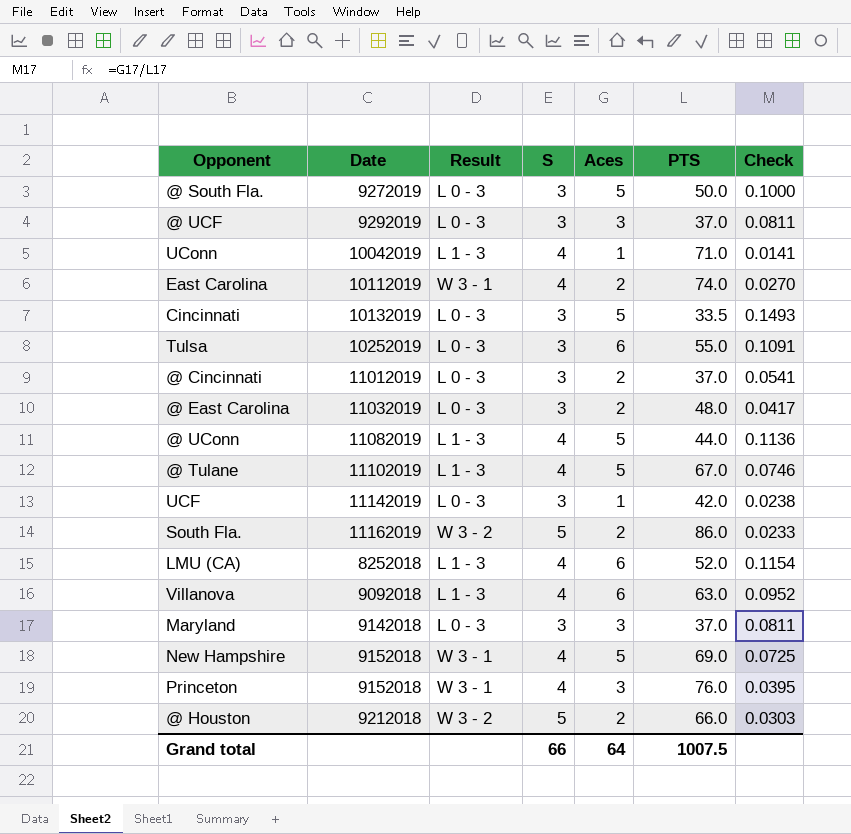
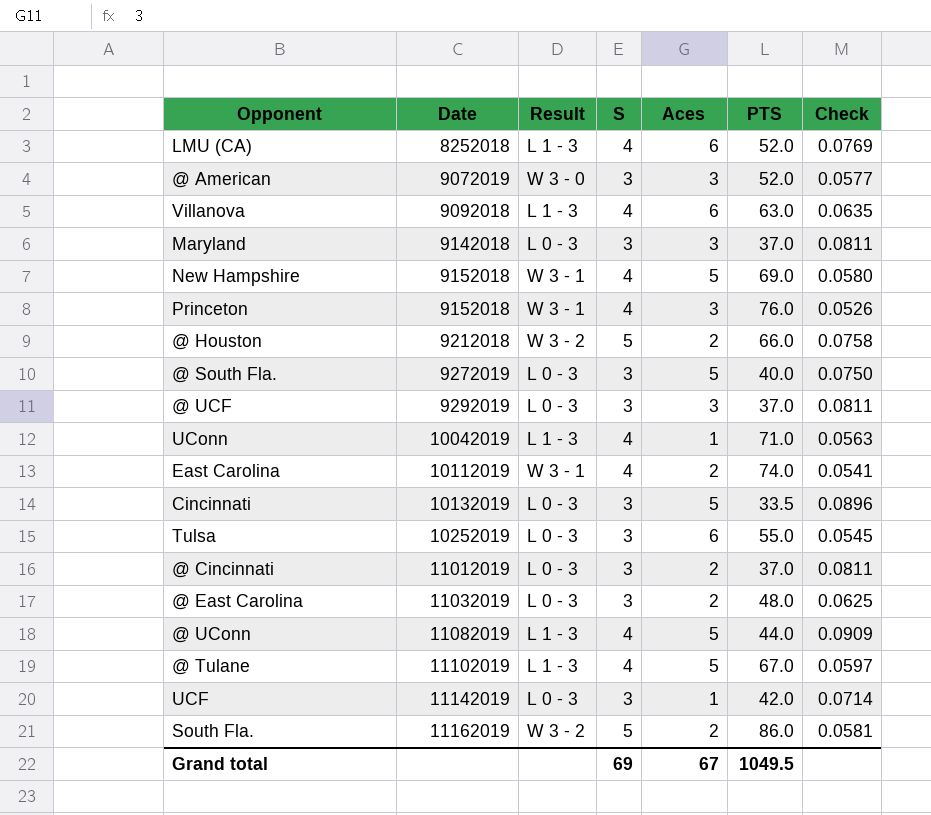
row order: none -> Date ascending
column Check | formula: [Aces] / [PTS] -> [S] / [PTS]
row @ American: none -> 9072019 | W 3 - 0 | 3 | 3 | 52.0 | 0.0577
@ South Fla. | PTS: 50.0 -> 40.0
Grand total | S: 66 -> 69
Grand total | Aces: 64 -> 67
Grand total | PTS: 1007.5 -> 1049.5

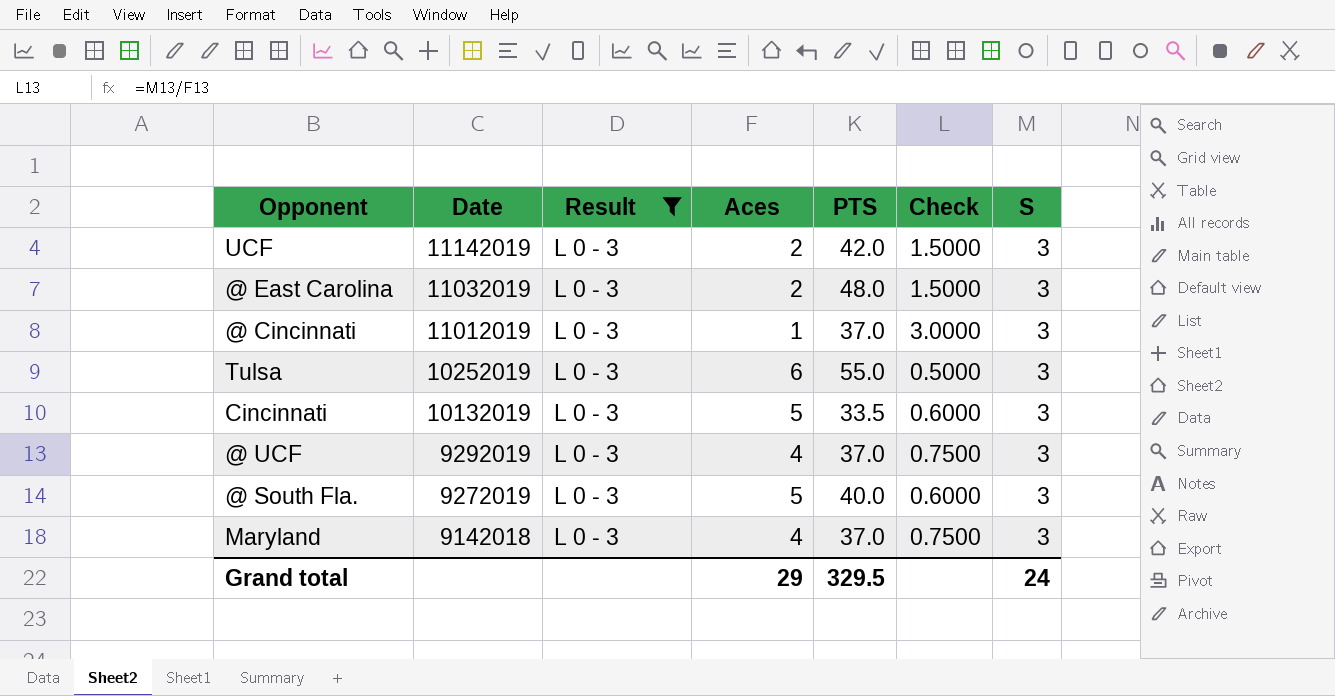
filter: none -> Result = L 0 - 3
row order: Date ascending -> Date descending
column Check | formula: [S] / [PTS] -> [S] / [Aces]
column S | position: 4 -> 7
UCF | Aces: 1 -> 2
@ Cincinnati | Aces: 2 -> 1
@ UCF | Aces: 3 -> 4
Maryland | Aces: 3 -> 4
Grand total | Aces: 67 -> 29
Grand total | PTS: 1049.5 -> 329.5
Grand total | S: 69 -> 24

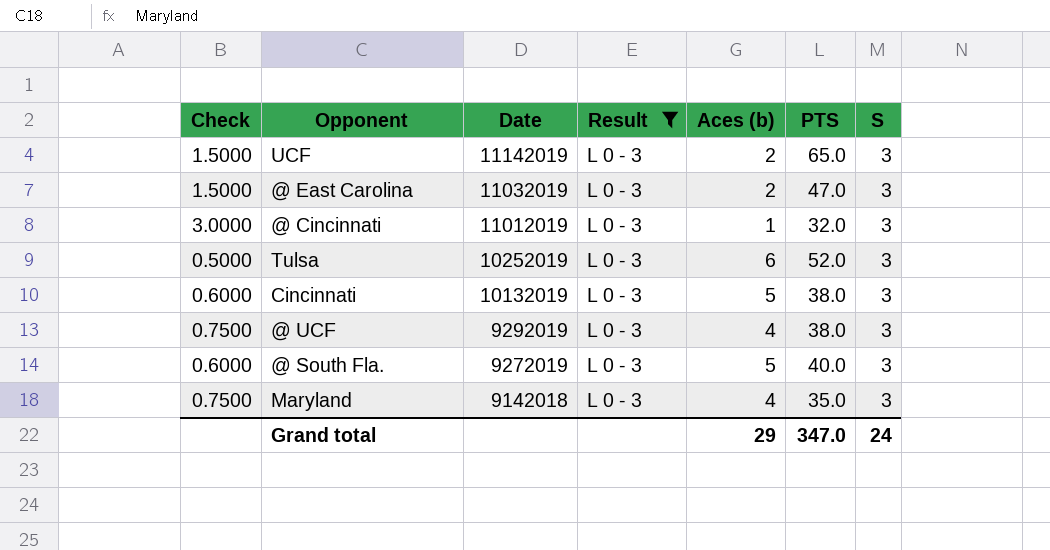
column Check | position: 6 -> 1
column name: Aces -> Aces (b)
UCF | PTS: 42.0 -> 65.0
@ East Carolina | PTS: 48.0 -> 47.0
@ Cincinnati | PTS: 37.0 -> 32.0
Tulsa | PTS: 55.0 -> 52.0
Cincinnati | PTS: 33.5 -> 38.0
@ UCF | PTS: 37.0 -> 38.0
Maryland | PTS: 37.0 -> 35.0
Grand total | PTS: 329.5 -> 347.0

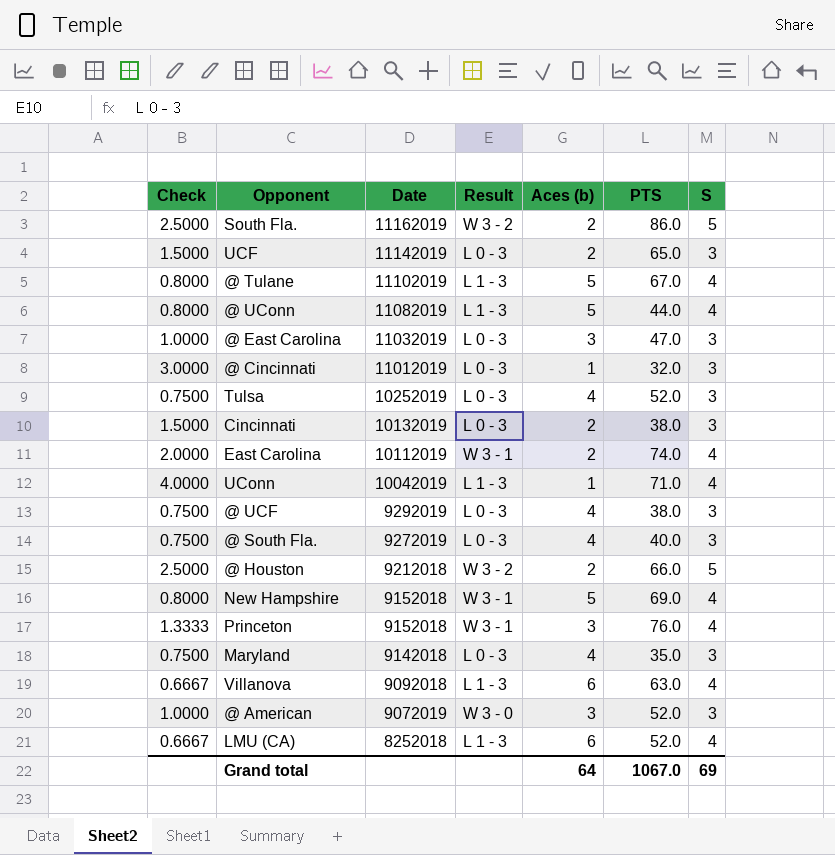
filter: Result = L 0 - 3 -> none
@ East Carolina | Check: 1.5000 -> 1.0000
@ East Carolina | Aces (b): 2 -> 3
Tulsa | Check: 0.5000 -> 0.7500
Tulsa | Aces (b): 6 -> 4
Cincinnati | Check: 0.6000 -> 1.5000
Cincinnati | Aces (b): 5 -> 2
@ South Fla. | Check: 0.6000 -> 0.7500
@ South Fla. | Aces (b): 5 -> 4
Grand total | Aces (b): 29 -> 64
Grand total | PTS: 347.0 -> 1067.0
Grand total | S: 24 -> 69

